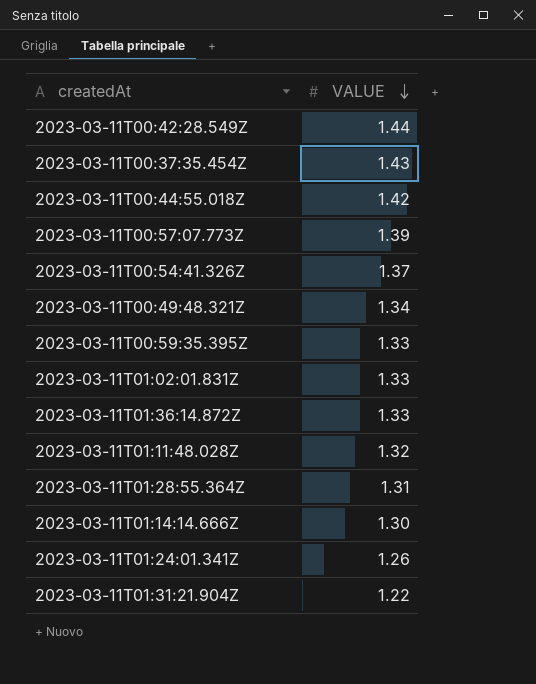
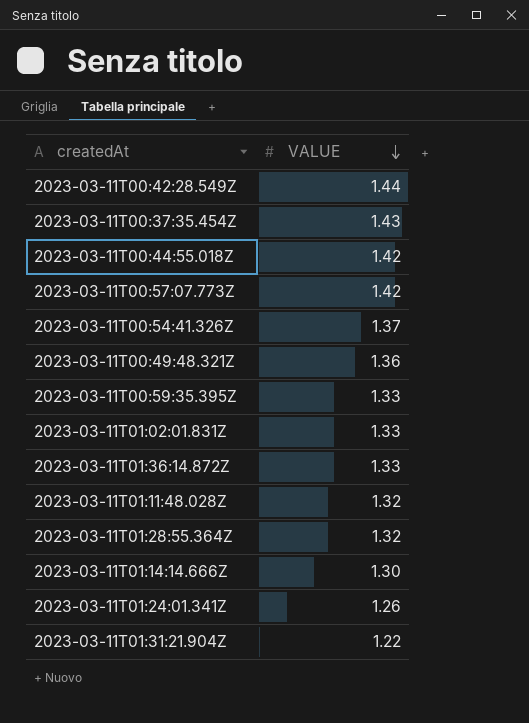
2023-03-11T00:57:07.773Z | VALUE: 1.39 -> 1.42
2023-03-11T00:49:48.321Z | VALUE: 1.34 -> 1.36
2023-03-11T01:28:55.364Z | VALUE: 1.31 -> 1.32

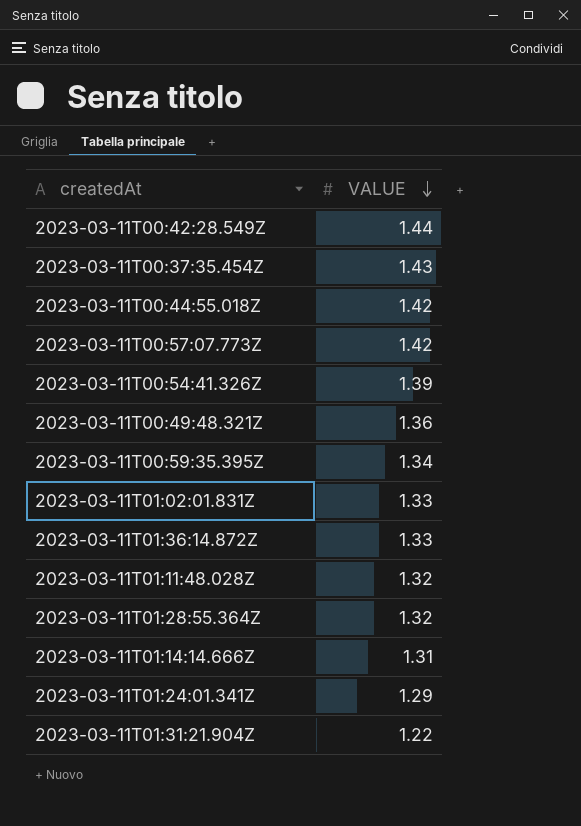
2023-03-11T00:54:41.326Z | VALUE: 1.37 -> 1.39
2023-03-11T00:59:35.395Z | VALUE: 1.33 -> 1.34
2023-03-11T01:14:14.666Z | VALUE: 1.30 -> 1.31
2023-03-11T01:24:01.341Z | VALUE: 1.26 -> 1.29

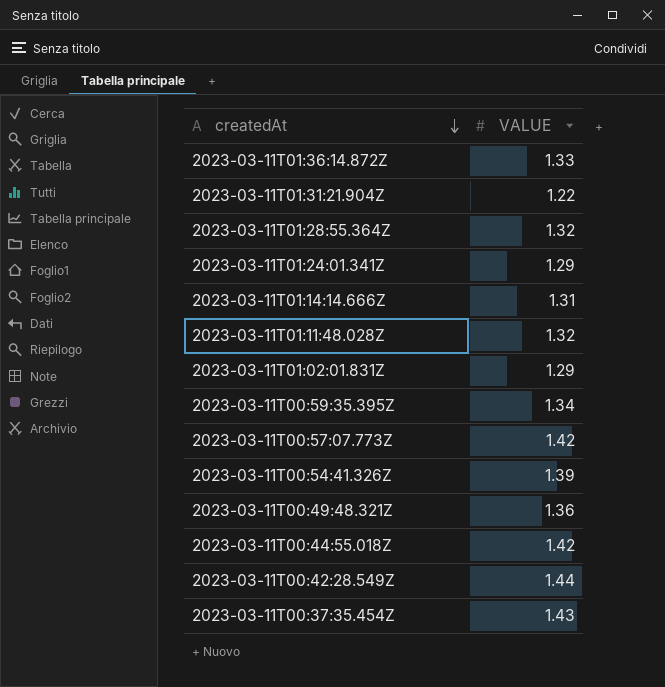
row order: VALUE descending -> createdAt descending
2023-03-11T01:02:01.831Z | VALUE: 1.33 -> 1.29

